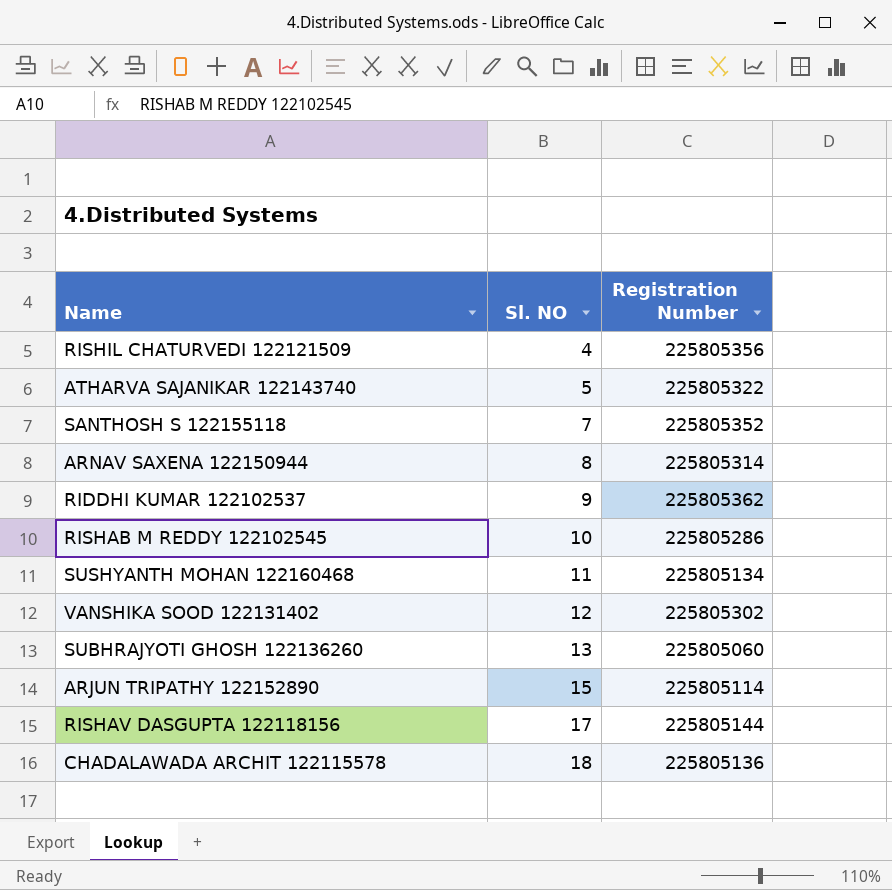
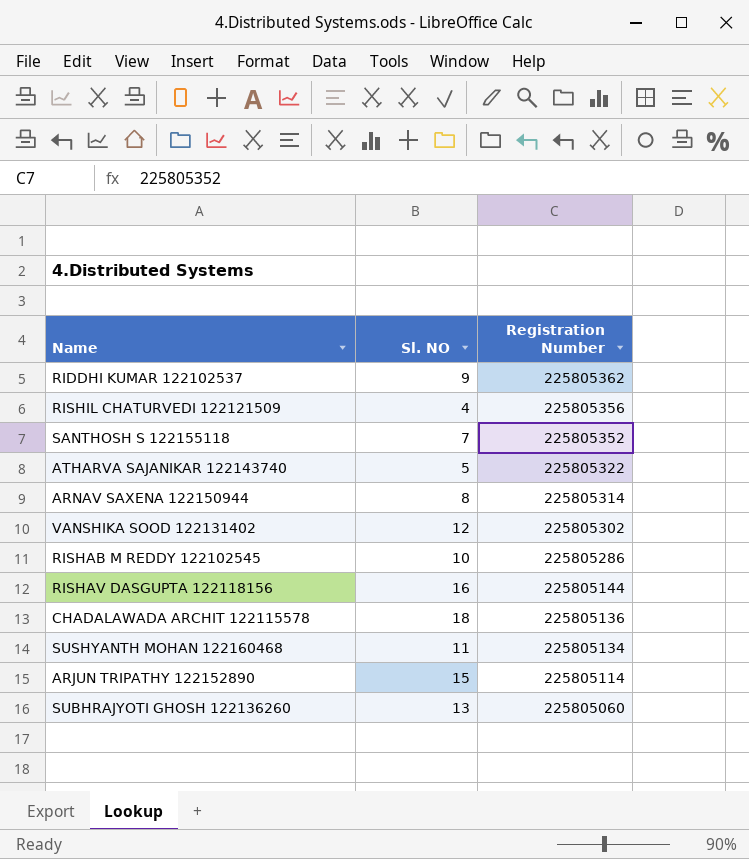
row order: Sl. NO ascending -> Registration Number descending
RISHAV DASGUPTA 122118156 | Sl. NO: 17 -> 16

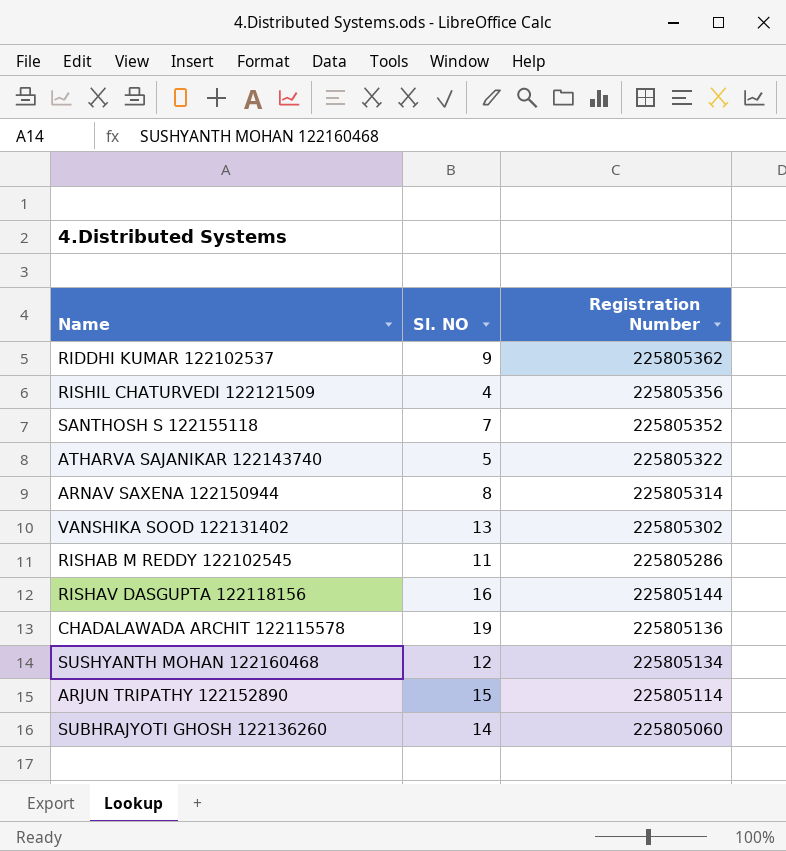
VANSHIKA SOOD 122131402 | Sl. NO: 12 -> 13
RISHAB M REDDY 122102545 | Sl. NO: 10 -> 11
CHADALAWADA ARCHIT 122115578 | Sl. NO: 18 -> 19
SUSHYANTH MOHAN 122160468 | Sl. NO: 11 -> 12
SUBHRAJYOTI GHOSH 122136260 | Sl. NO: 13 -> 14

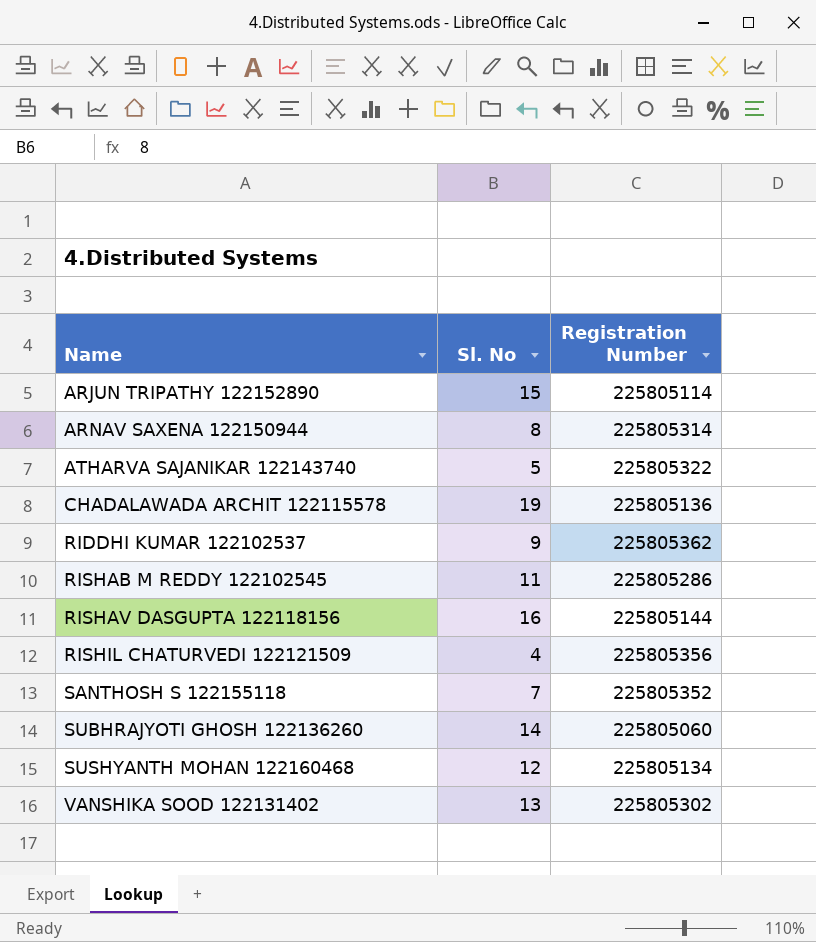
row order: Registration Number descending -> Name ascending
column name: Sl. NO -> Sl. No

